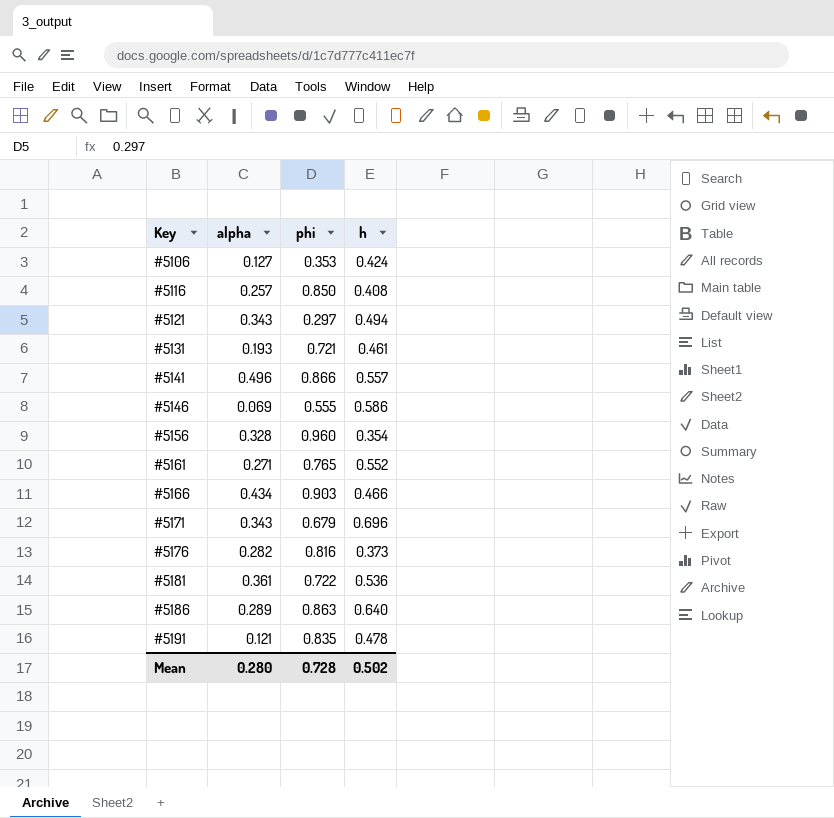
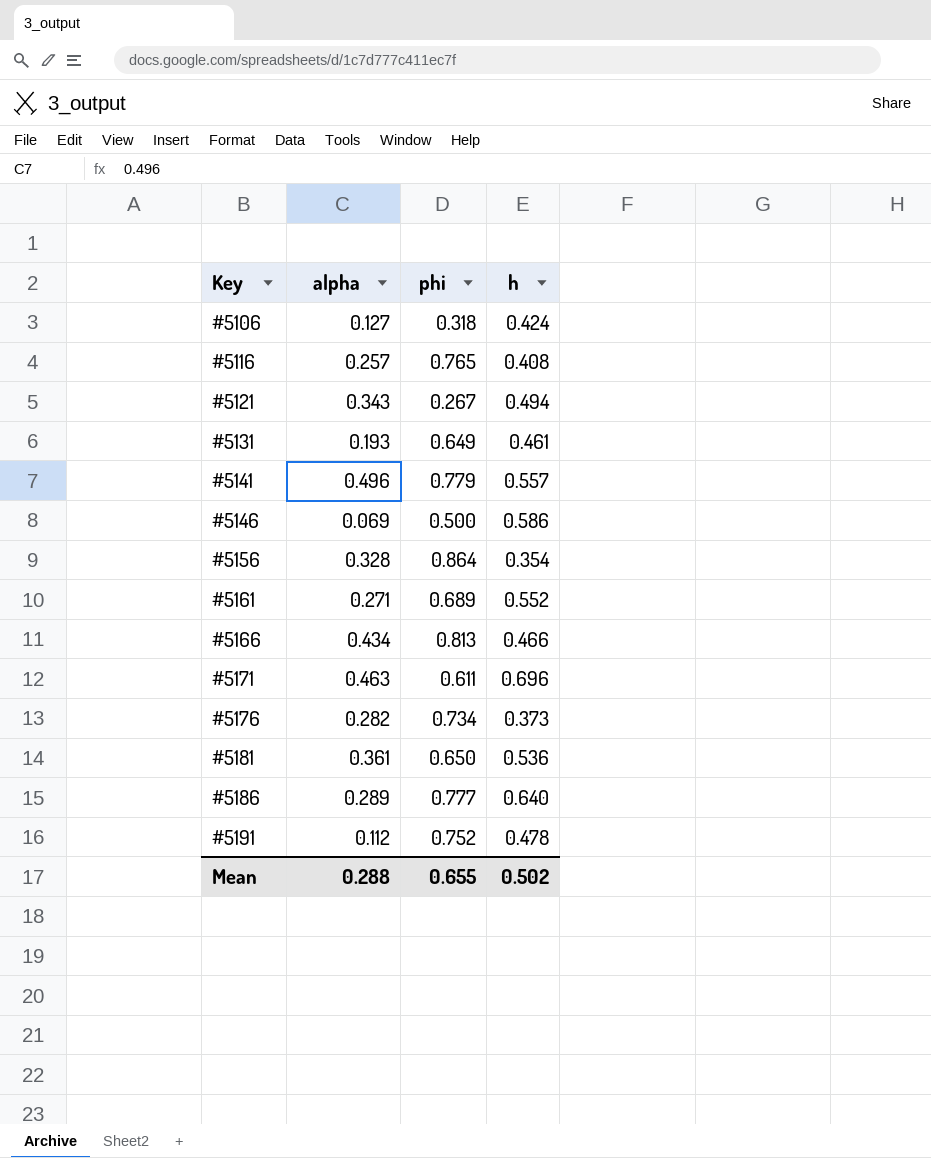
#5106 | phi: 0.353 -> 0.318
#5116 | phi: 0.850 -> 0.765
#5121 | phi: 0.297 -> 0.267
#5131 | phi: 0.721 -> 0.649
#5141 | phi: 0.866 -> 0.779
#5146 | phi: 0.555 -> 0.500
#5156 | phi: 0.960 -> 0.864
#5161 | phi: 0.765 -> 0.689
#5166 | phi: 0.903 -> 0.813
#5171 | alpha: 0.343 -> 0.463
#5171 | phi: 0.679 -> 0.611
#5176 | phi: 0.816 -> 0.734
#5181 | phi: 0.722 -> 0.650
#5186 | phi: 0.863 -> 0.777
#5191 | alpha: 0.121 -> 0.112
#5191 | phi: 0.835 -> 0.752
Mean | alpha: 0.280 -> 0.288
Mean | phi: 0.728 -> 0.655

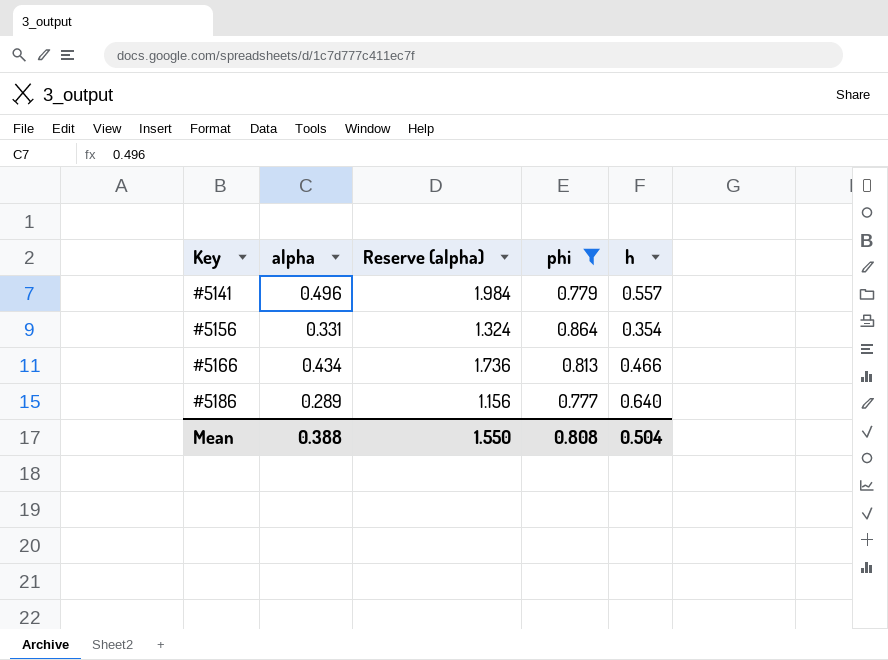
filter: none -> phi >= 0.777
column Reserve (alpha) | formula: none -> [alpha] * 4
#5156 | alpha: 0.328 -> 0.331
Mean | alpha: 0.288 -> 0.388
Mean | phi: 0.655 -> 0.808
Mean | h: 0.502 -> 0.504

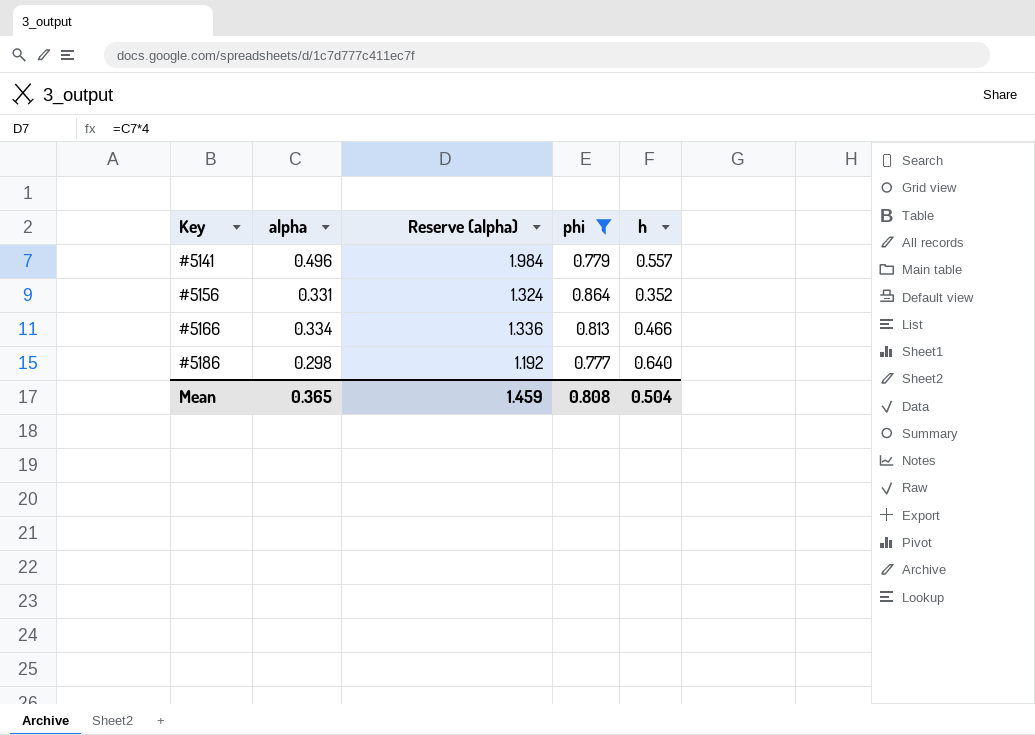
#5156 | h: 0.354 -> 0.352
#5166 | alpha: 0.434 -> 0.334
#5166 | Reserve (alpha): 1.736 -> 1.336
#5186 | alpha: 0.289 -> 0.298
#5186 | Reserve (alpha): 1.156 -> 1.192
Mean | alpha: 0.388 -> 0.365
Mean | Reserve (alpha): 1.550 -> 1.459

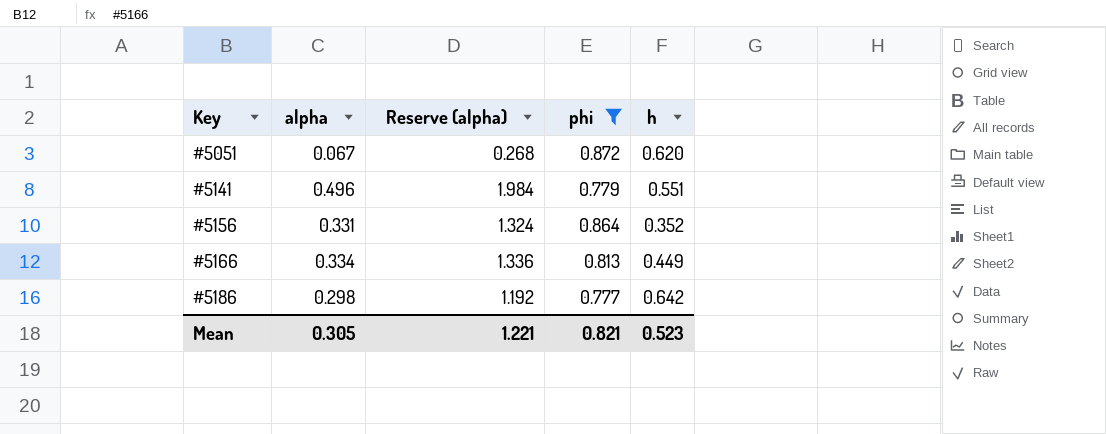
row #5051: none -> 0.067 | 0.268 | 0.872 | 0.620
#5141 | h: 0.557 -> 0.551
#5166 | h: 0.466 -> 0.449
#5186 | h: 0.640 -> 0.642
Mean | alpha: 0.365 -> 0.305
Mean | Reserve (alpha): 1.459 -> 1.221
Mean | phi: 0.808 -> 0.821
Mean | h: 0.504 -> 0.523

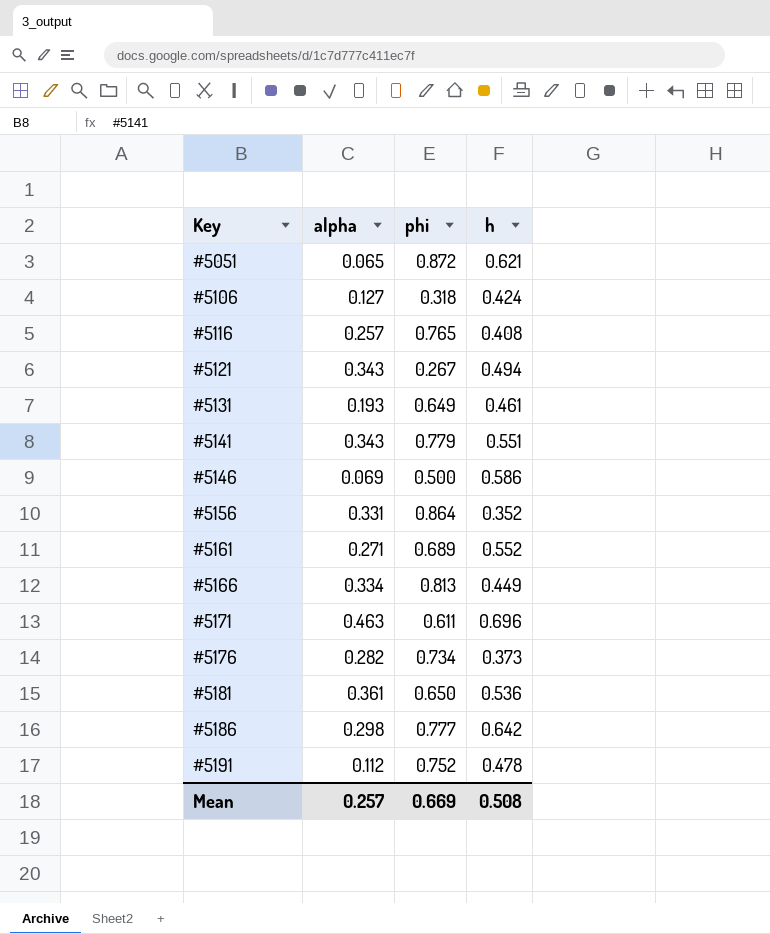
filter: phi >= 0.777 -> none
column Reserve (alpha) | formula: [alpha] * 4 -> none
#5051 | alpha: 0.067 -> 0.065
#5051 | h: 0.620 -> 0.621
#5141 | alpha: 0.496 -> 0.343
Mean | alpha: 0.305 -> 0.257
Mean | phi: 0.821 -> 0.669
Mean | h: 0.523 -> 0.508

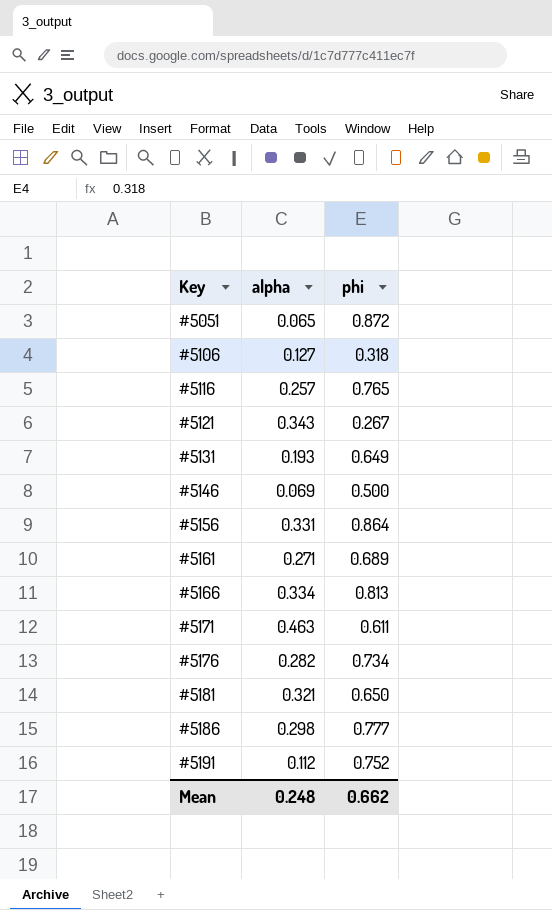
column h | position: 4 -> none
row #5141: 0.343 | 0.779 | 0.551 -> none
#5181 | alpha: 0.361 -> 0.321
Mean | alpha: 0.257 -> 0.248
Mean | phi: 0.669 -> 0.662

